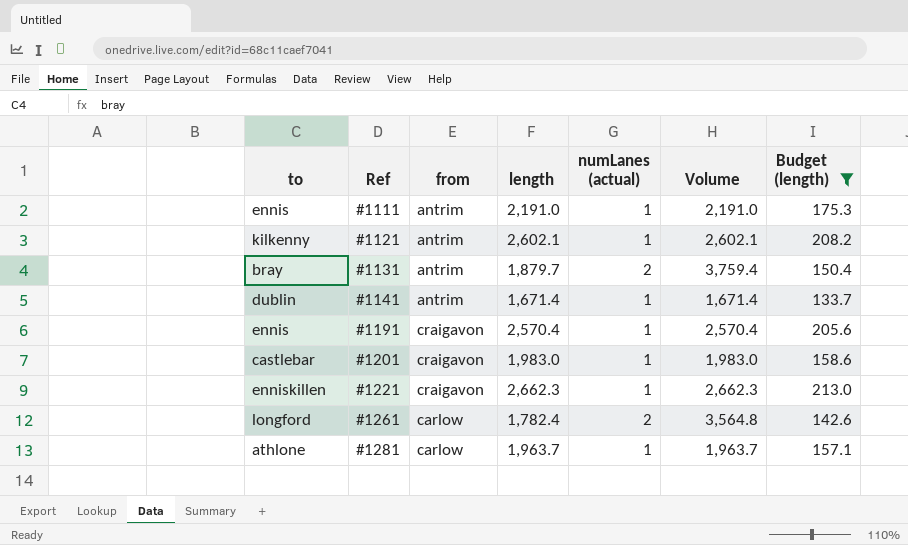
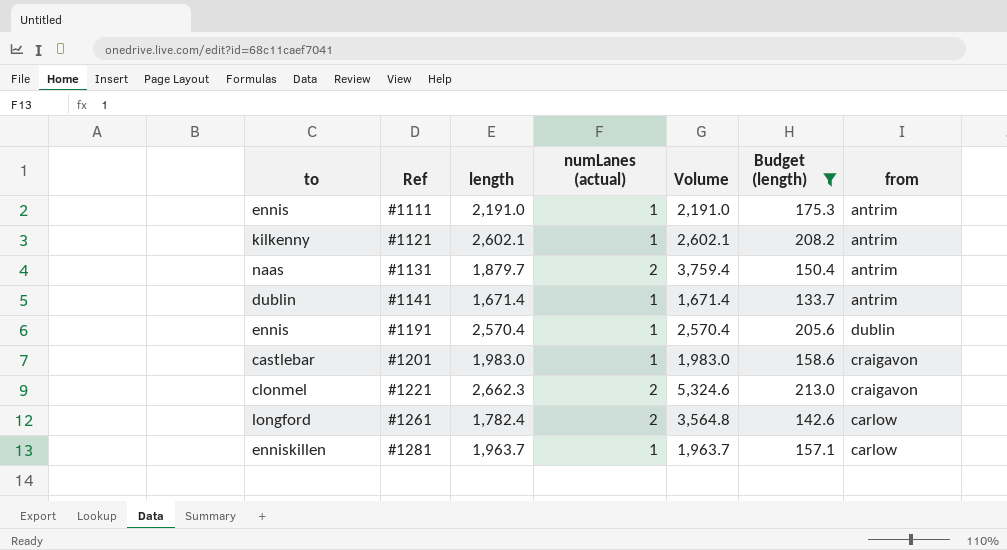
column from | position: 3 -> 7
#1131 | to: bray -> naas
#1191 | from: craigavon -> dublin
#1221 | to: enniskillen -> clonmel
#1221 | numLanes (actual): 1 -> 2
#1221 | Volume: 2,662.3 -> 5,324.6
#1281 | to: athlone -> enniskillen

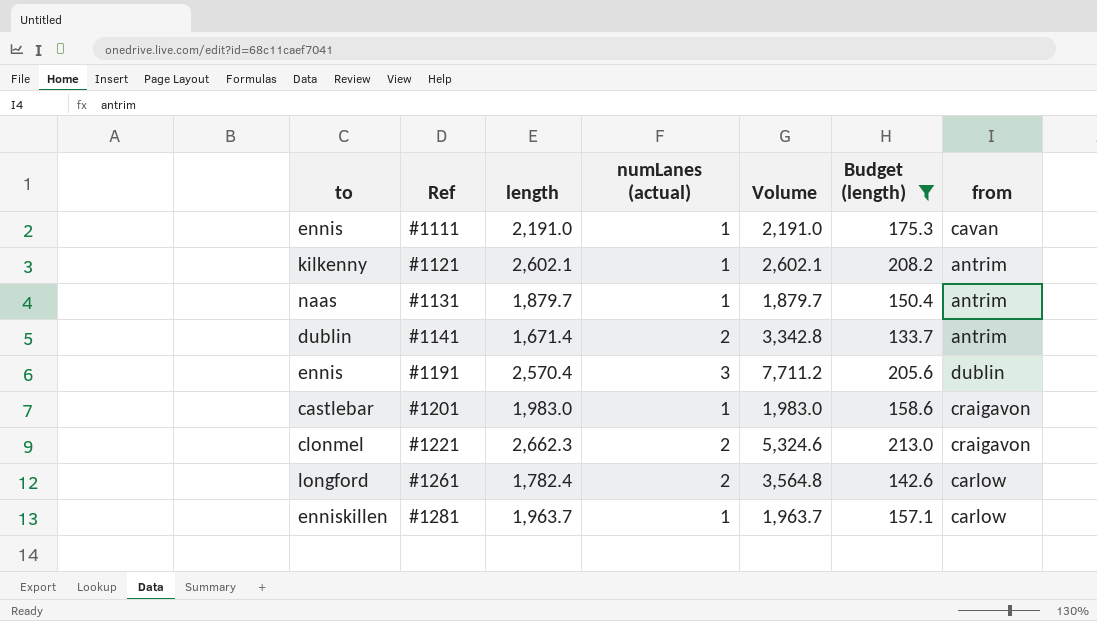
#1111 | from: antrim -> cavan
#1131 | numLanes (actual): 2 -> 1
#1131 | Volume: 3,759.4 -> 1,879.7
#1141 | numLanes (actual): 1 -> 2
#1141 | Volume: 1,671.4 -> 3,342.8
#1191 | numLanes (actual): 1 -> 3
#1191 | Volume: 2,570.4 -> 7,711.2

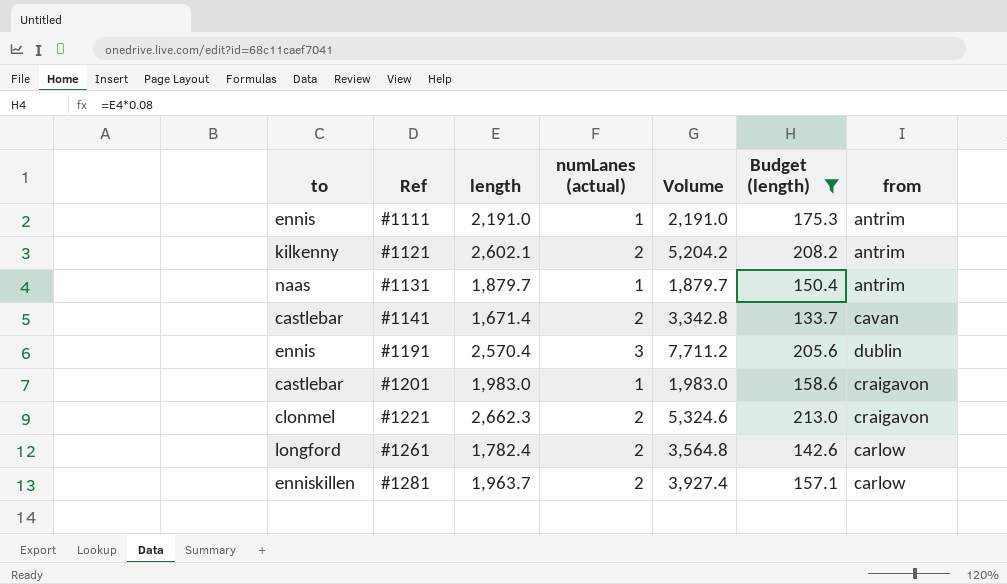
#1111 | from: cavan -> antrim
#1121 | numLanes (actual): 1 -> 2
#1121 | Volume: 2,602.1 -> 5,204.2
#1141 | to: dublin -> castlebar
#1141 | from: antrim -> cavan
#1281 | numLanes (actual): 1 -> 2
#1281 | Volume: 1,963.7 -> 3,927.4

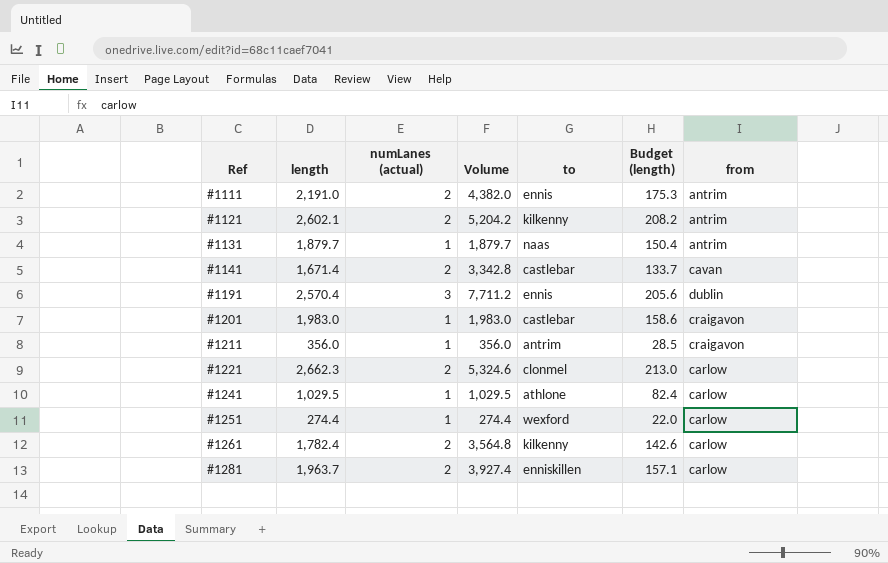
filter: Budget (length) >= 133.7 -> none
column to | position: 1 -> 5
#1111 | numLanes (actual): 1 -> 2
#1111 | Volume: 2,191.0 -> 4,382.0
#1221 | from: craigavon -> carlow
#1261 | to: longford -> kilkenny

